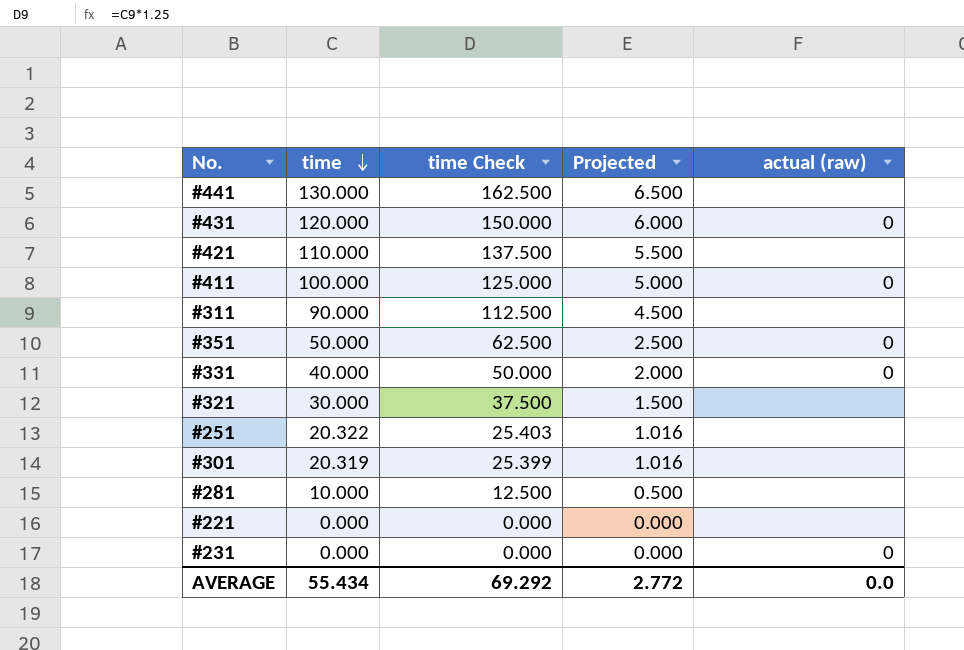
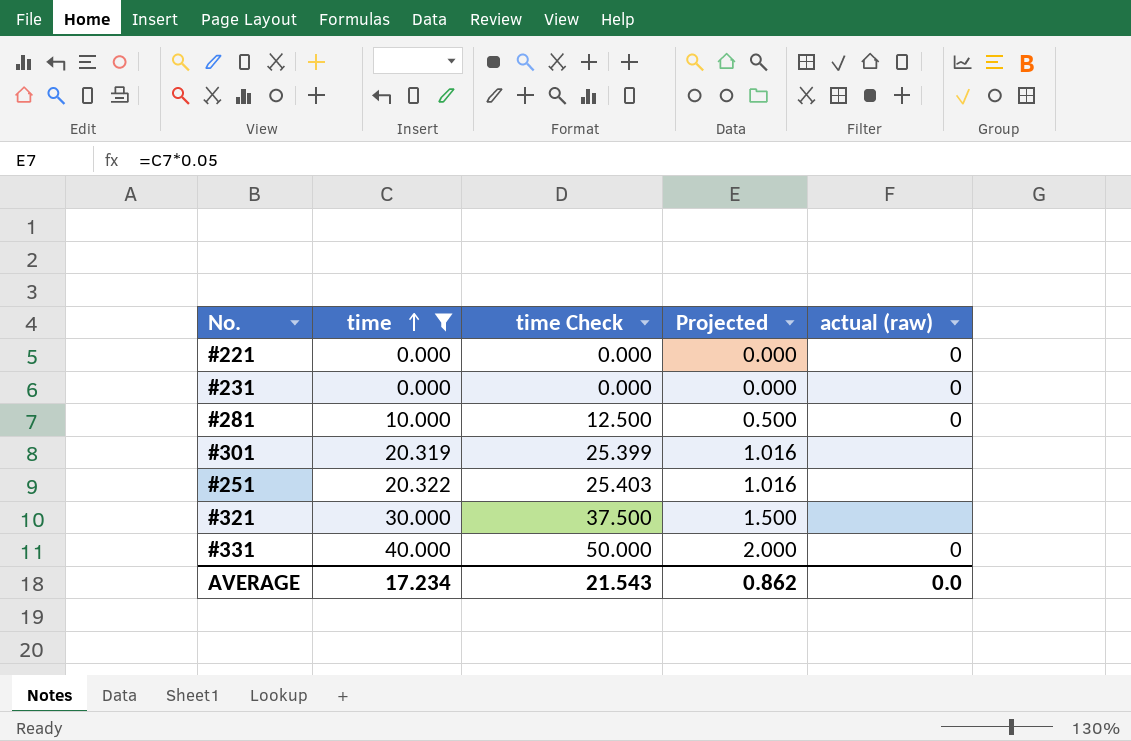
filter: none -> time <= 40.000
row order: time descending -> time ascending
#221 | actual (raw): none -> 0
#281 | actual (raw): none -> 0
AVERAGE | time: 55.434 -> 17.234
AVERAGE | time Check: 69.292 -> 21.543
AVERAGE | Projected: 2.772 -> 0.862

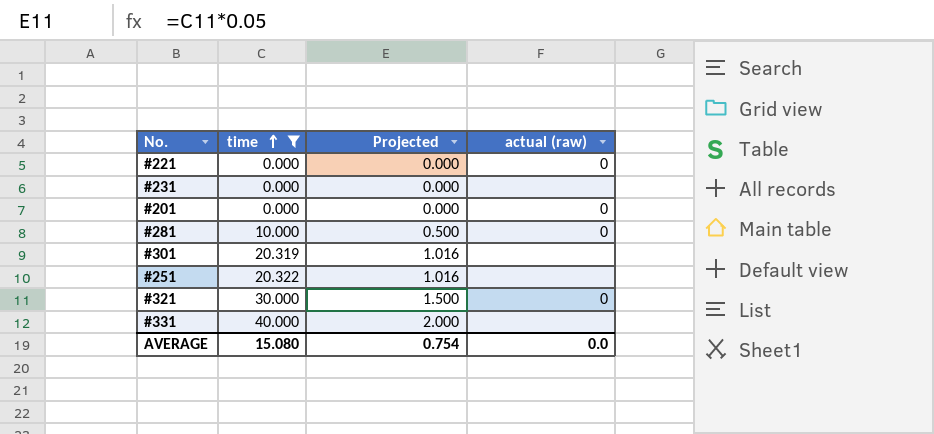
column time Check | formula: [time] * 1.25 -> none
#231 | actual (raw): 0 -> none
row #201: none -> 0.000 | 0.000 | 0
#321 | actual (raw): none -> 0
#331 | actual (raw): 0 -> none
AVERAGE | time: 17.234 -> 15.080
AVERAGE | Projected: 0.862 -> 0.754

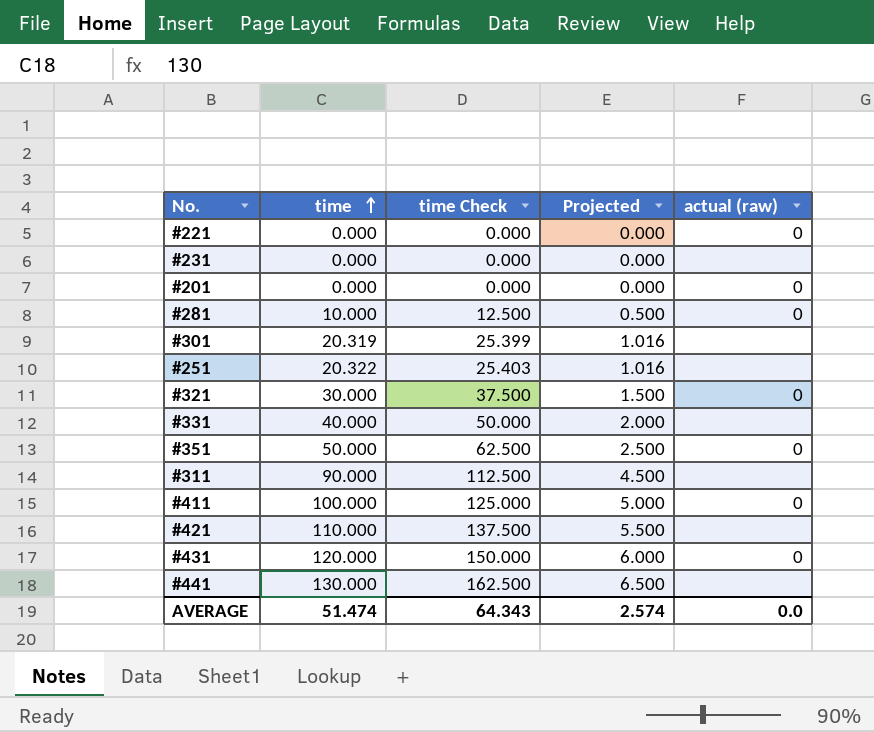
filter: time <= 40.000 -> none
column time Check | formula: none -> [time] * 1.25
AVERAGE | time: 15.080 -> 51.474
AVERAGE | Projected: 0.754 -> 2.574

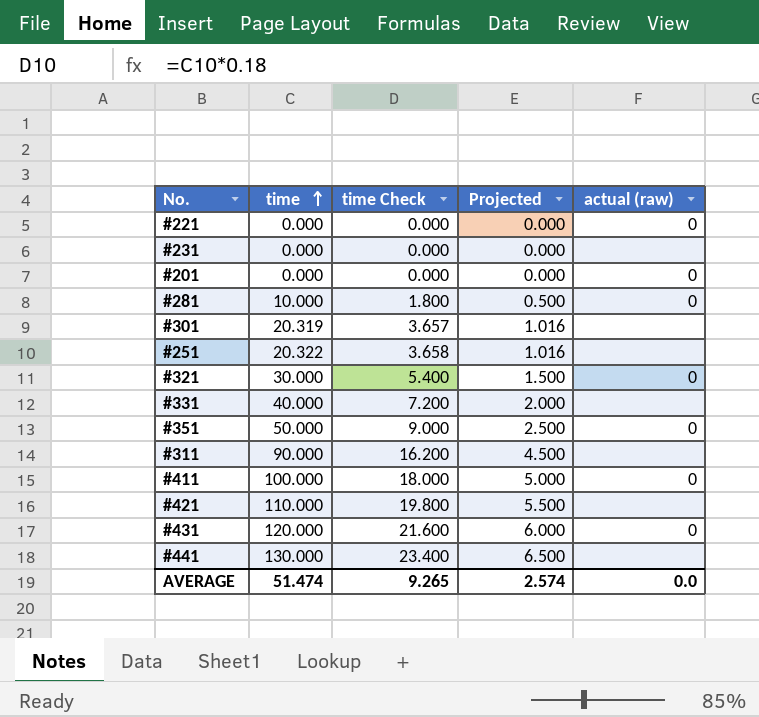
column time Check | formula: [time] * 1.25 -> [time] * 0.18
AVERAGE | time Check: 64.343 -> 9.265

